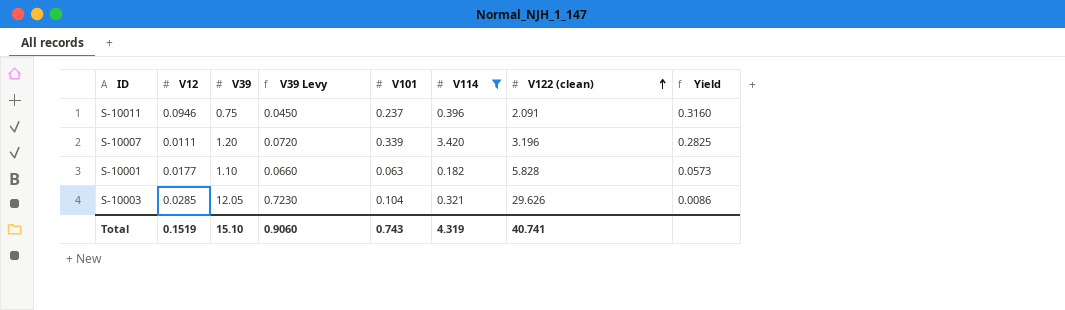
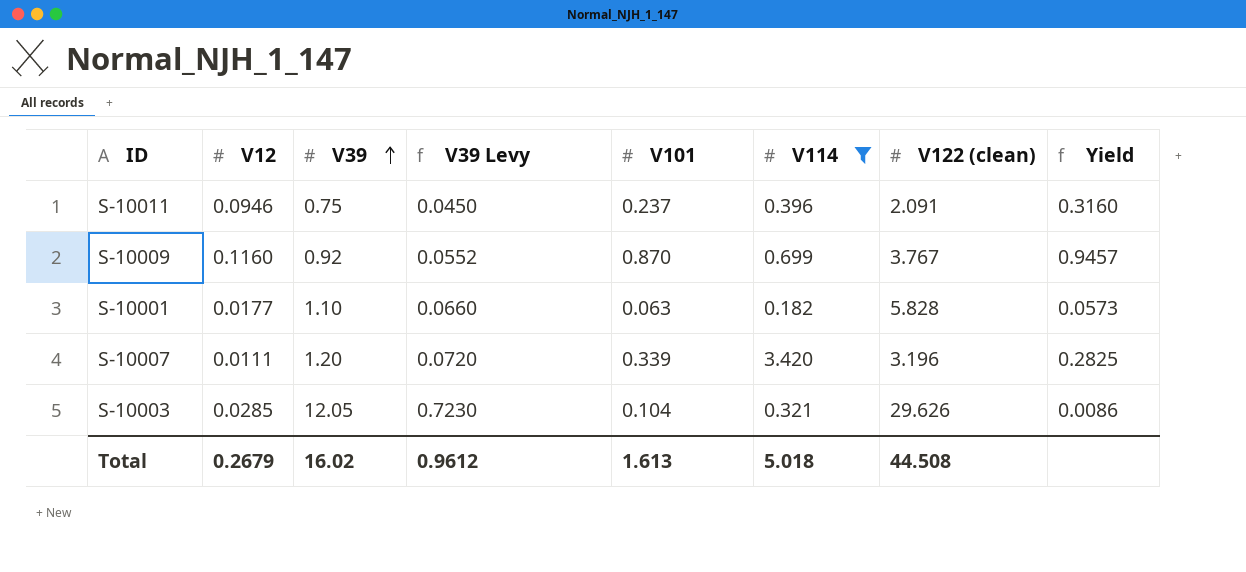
row order: V122 (clean) ascending -> V39 ascending
row S-10009: none -> 0.1160 | 0.92 | 0.0552 | 0.870 | 0.699 | 3.767 | 0.9457
Total | V12: 0.1519 -> 0.2679
Total | V39: 15.10 -> 16.02
Total | V39 Levy: 0.9060 -> 0.9612
Total | V101: 0.743 -> 1.613
Total | V114: 4.319 -> 5.018
Total | V122 (clean): 40.741 -> 44.508

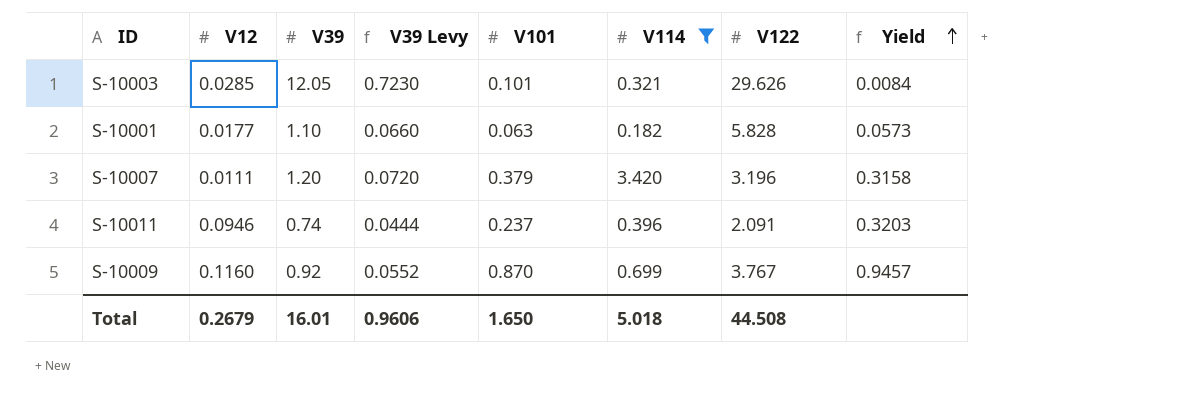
row order: V39 ascending -> Yield ascending
column name: V122 (clean) -> V122
S-10003 | V101: 0.104 -> 0.101
S-10003 | Yield: 0.0086 -> 0.0084
S-10007 | V101: 0.339 -> 0.379
S-10007 | Yield: 0.2825 -> 0.3158
S-10011 | V39: 0.75 -> 0.74
S-10011 | V39 Levy: 0.0450 -> 0.0444
S-10011 | Yield: 0.3160 -> 0.3203
Total | V39: 16.02 -> 16.01
Total | V39 Levy: 0.9612 -> 0.9606
Total | V101: 1.613 -> 1.650

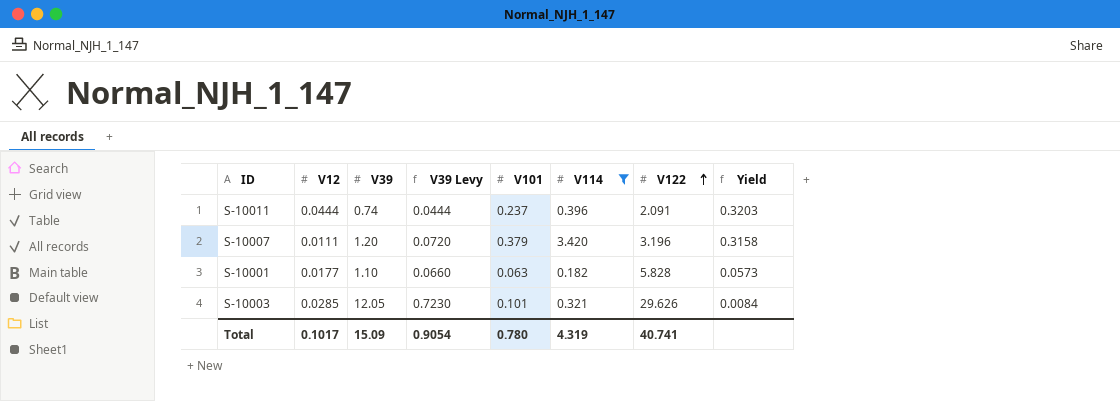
row order: Yield ascending -> V122 ascending
row S-10009: 0.1160 | 0.92 | 0.0552 | 0.870 | 0.699 | 3.767 | 0.9457 -> none
S-10011 | V12: 0.0946 -> 0.0444
Total | V12: 0.2679 -> 0.1017
Total | V39: 16.01 -> 15.09
Total | V39 Levy: 0.9606 -> 0.9054
Total | V101: 1.650 -> 0.780
Total | V114: 5.018 -> 4.319
Total | V122: 44.508 -> 40.741

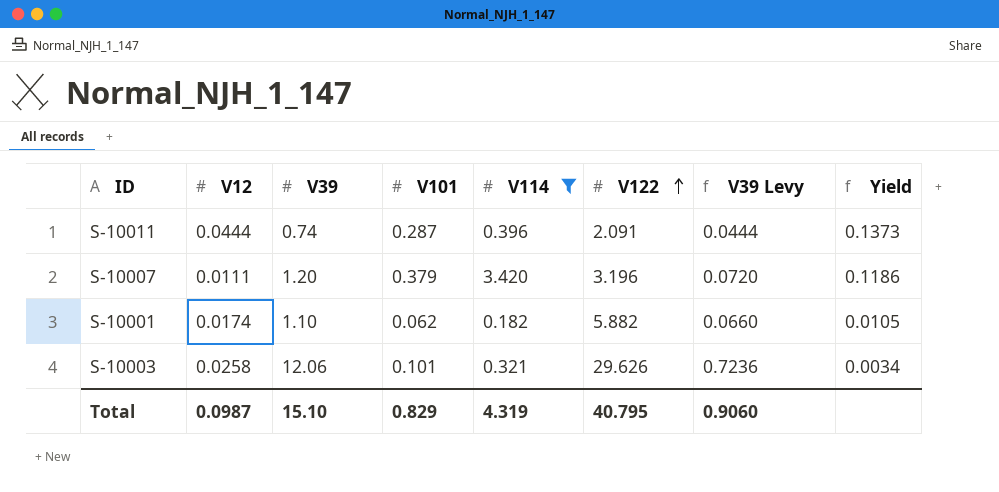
column V39 Levy | position: 4 -> 7
column Yield | formula: [V101] / [V39] -> [V101] / [V122]
S-10011 | V101: 0.237 -> 0.287
S-10001 | V12: 0.0177 -> 0.0174
S-10001 | V101: 0.063 -> 0.062
S-10001 | V122: 5.828 -> 5.882
S-10003 | V12: 0.0285 -> 0.0258
S-10003 | V39: 12.05 -> 12.06
S-10003 | V39 Levy: 0.7230 -> 0.7236
Total | V12: 0.1017 -> 0.0987
Total | V39: 15.09 -> 15.10
Total | V101: 0.780 -> 0.829
Total | V122: 40.741 -> 40.795
Total | V39 Levy: 0.9054 -> 0.9060

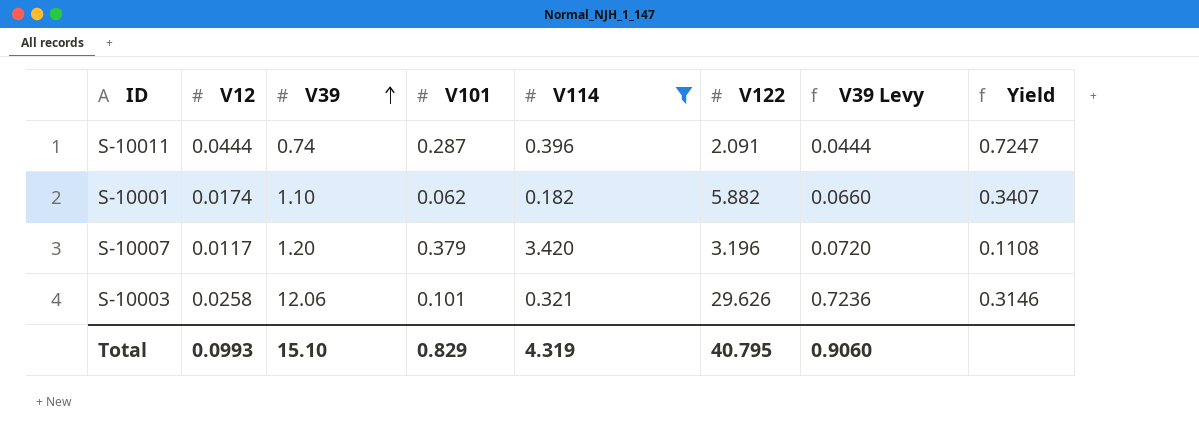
row order: V122 ascending -> V39 ascending
column Yield | formula: [V101] / [V122] -> [V101] / [V114]
S-10007 | V12: 0.0111 -> 0.0117
Total | V12: 0.0987 -> 0.0993

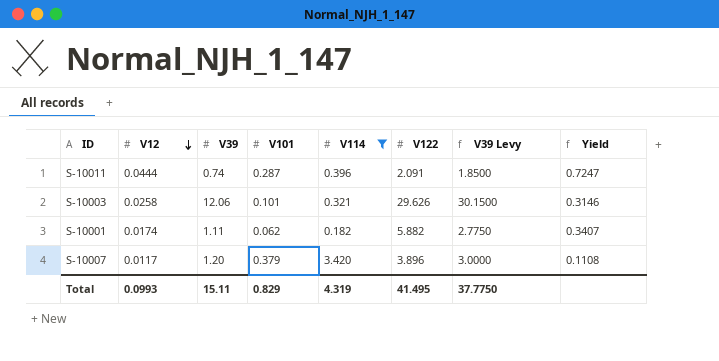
row order: V39 ascending -> V12 descending
column V39 Levy | formula: [V39] * 0.06 -> [V39] * 2.5
S-10001 | V39: 1.10 -> 1.11
S-10007 | V122: 3.196 -> 3.896
Total | V39: 15.10 -> 15.11
Total | V122: 40.795 -> 41.495
Total | V39 Levy: 0.9060 -> 37.7750

